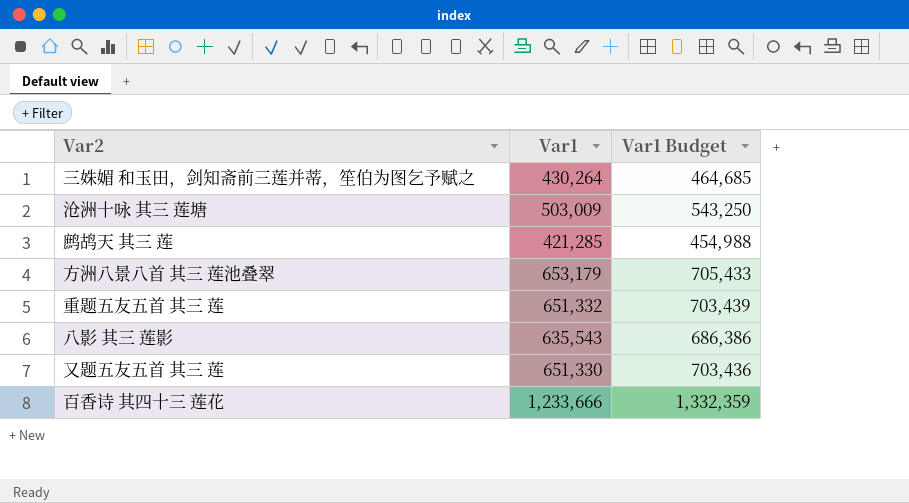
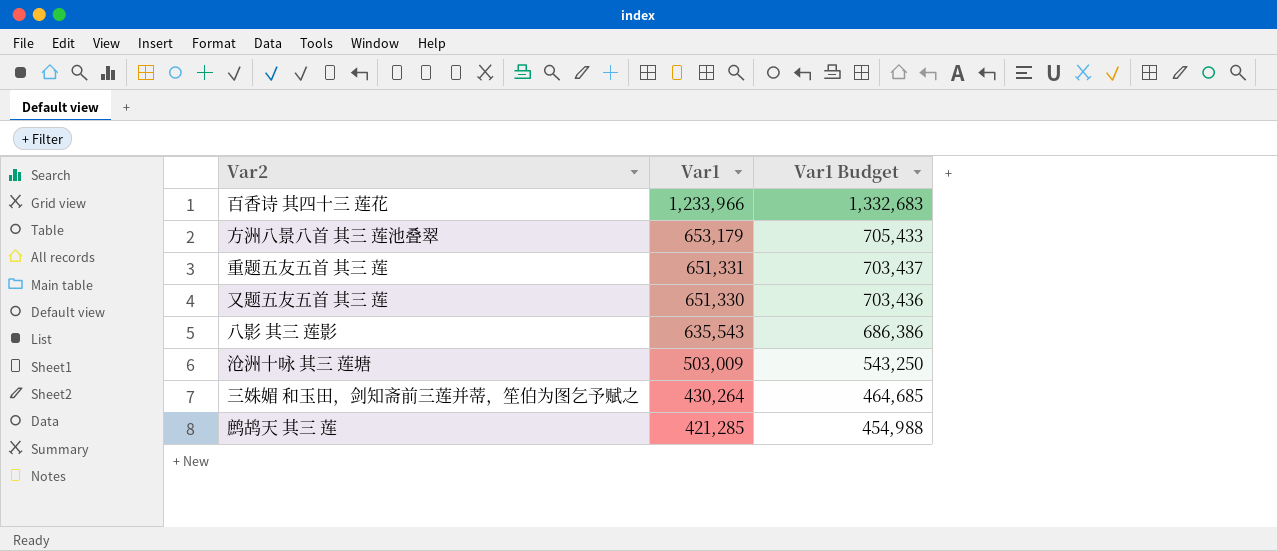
row order: none -> Var1 descending
百香诗 其四十三 莲花 | Var1: 1,233,666 -> 1,233,966
百香诗 其四十三 莲花 | Var1 Budget: 1,332,359 -> 1,332,683
重题五友五首 其三 莲 | Var1: 651,332 -> 651,331
重题五友五首 其三 莲 | Var1 Budget: 703,439 -> 703,437

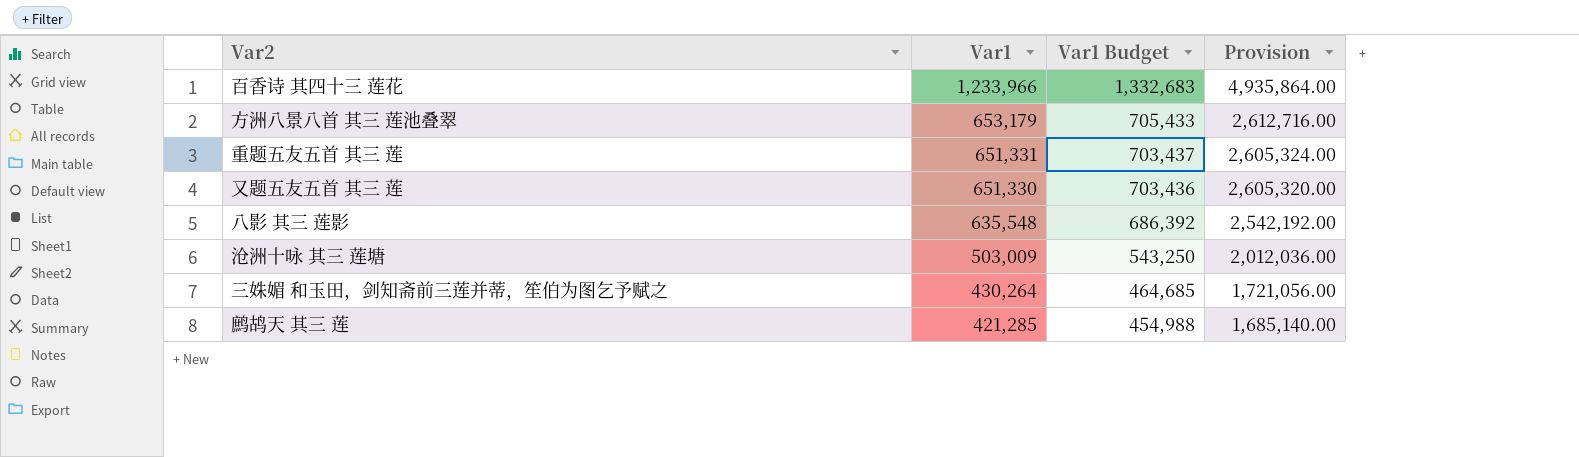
column Provision | formula: none -> [Var1] * 4
八影 其三 莲影 | Var1: 635,543 -> 635,548
八影 其三 莲影 | Var1 Budget: 686,386 -> 686,392

